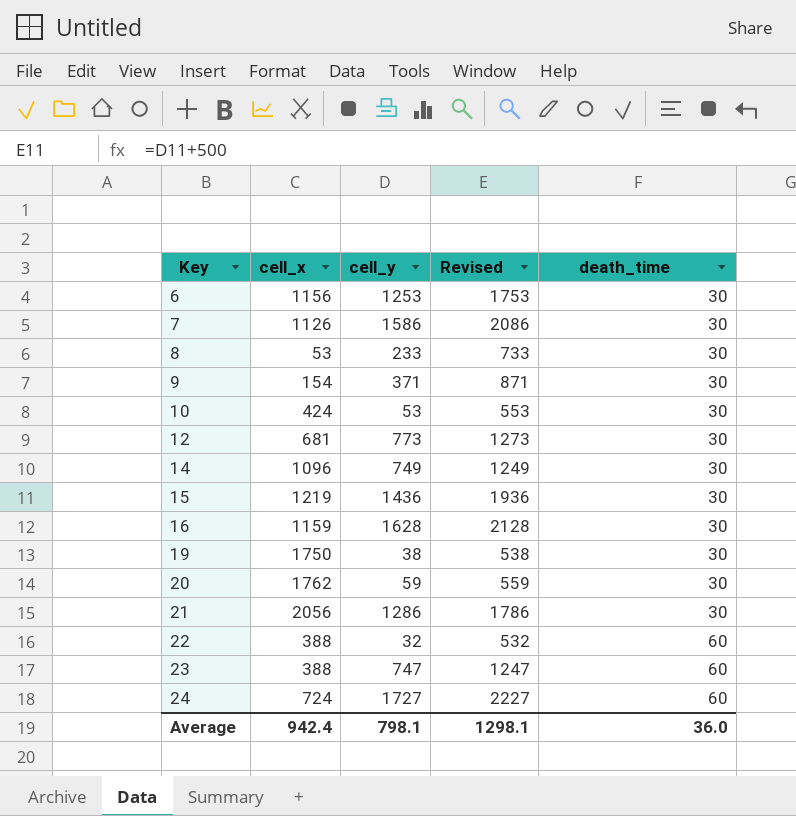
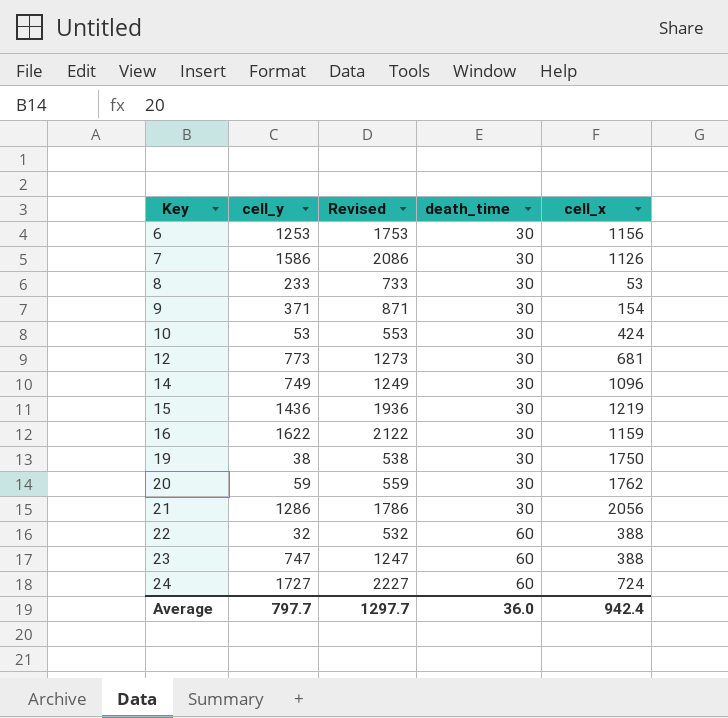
column cell_x | position: 2 -> 5
16 | cell_y: 1628 -> 1622
16 | Revised: 2128 -> 2122
Average | cell_y: 798.1 -> 797.7
Average | Revised: 1298.1 -> 1297.7

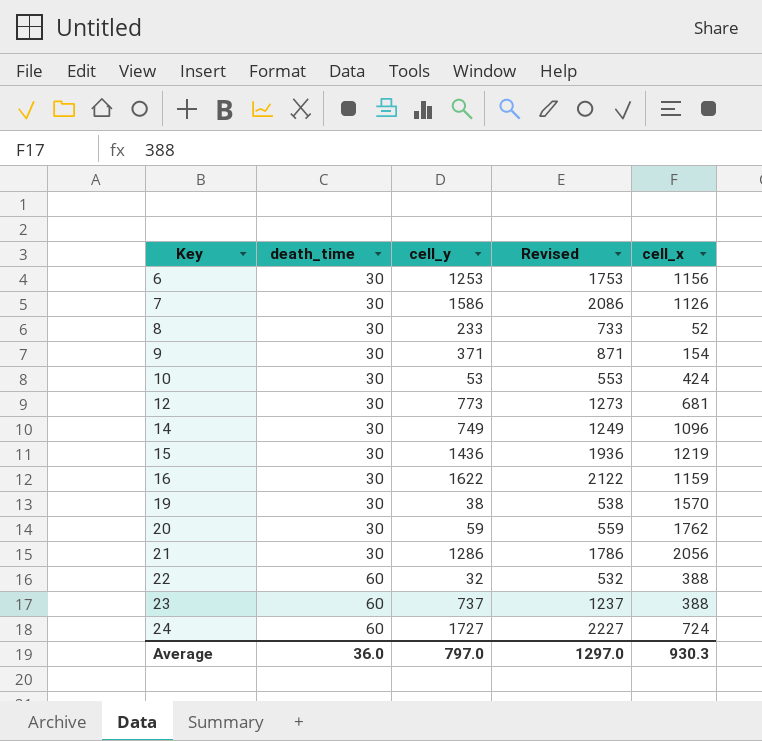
column death_time | position: 4 -> 2
8 | cell_x: 53 -> 52
19 | cell_x: 1750 -> 1570
23 | cell_y: 747 -> 737
23 | Revised: 1247 -> 1237
Average | cell_y: 797.7 -> 797.0
Average | Revised: 1297.7 -> 1297.0
Average | cell_x: 942.4 -> 930.3

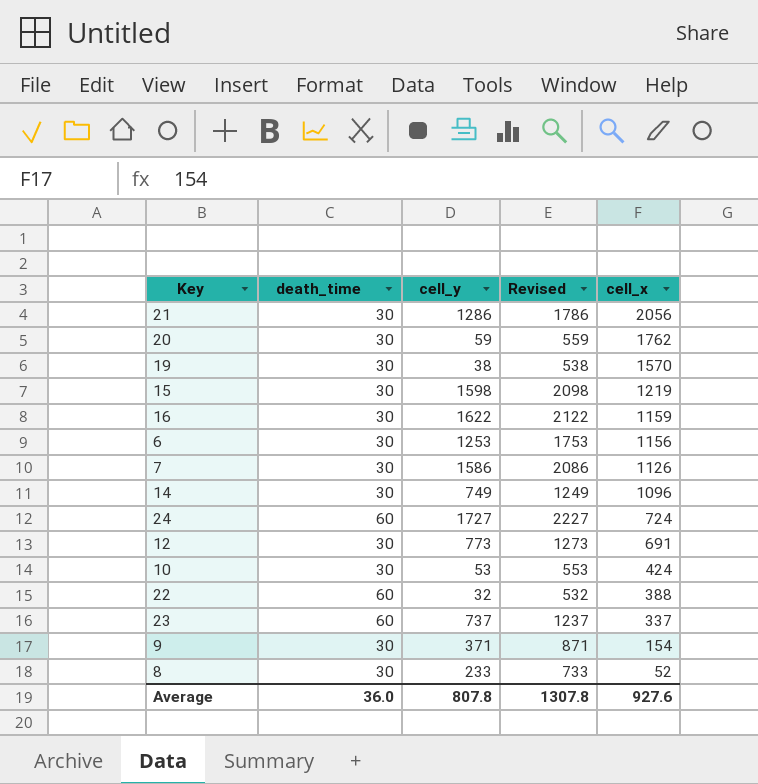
row order: Key ascending -> cell_x descending
15 | cell_y: 1436 -> 1598
15 | Revised: 1936 -> 2098
12 | cell_x: 681 -> 691
23 | cell_x: 388 -> 337
Average | cell_y: 797.0 -> 807.8
Average | Revised: 1297.0 -> 1307.8
Average | cell_x: 930.3 -> 927.6

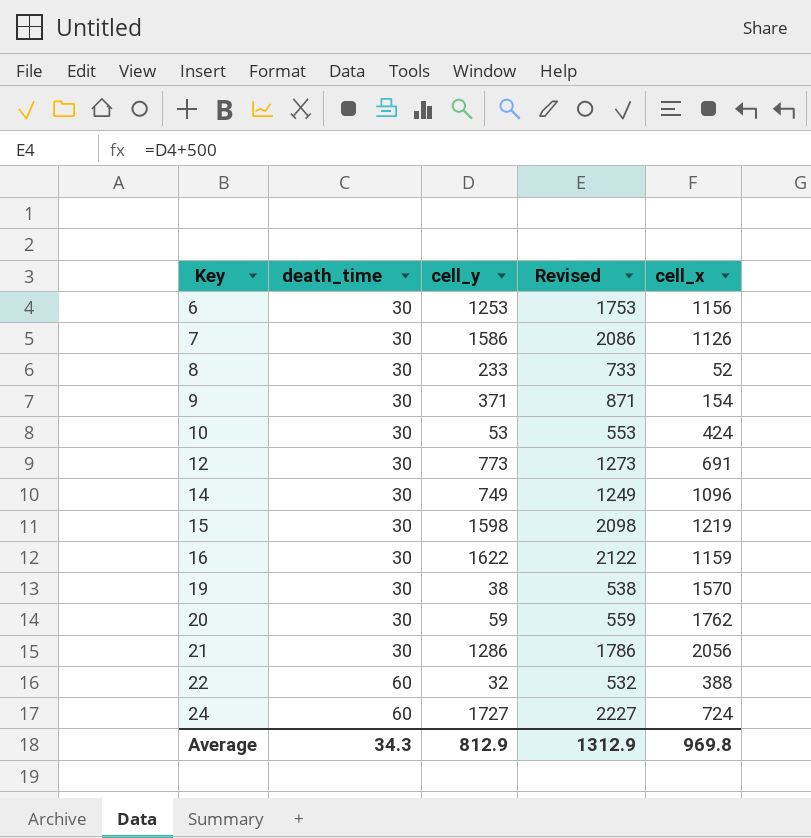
row order: cell_x descending -> Key ascending
row 23: 60 | 737 | 1237 | 337 -> none
Average | death_time: 36.0 -> 34.3
Average | cell_y: 807.8 -> 812.9
Average | Revised: 1307.8 -> 1312.9
Average | cell_x: 927.6 -> 969.8

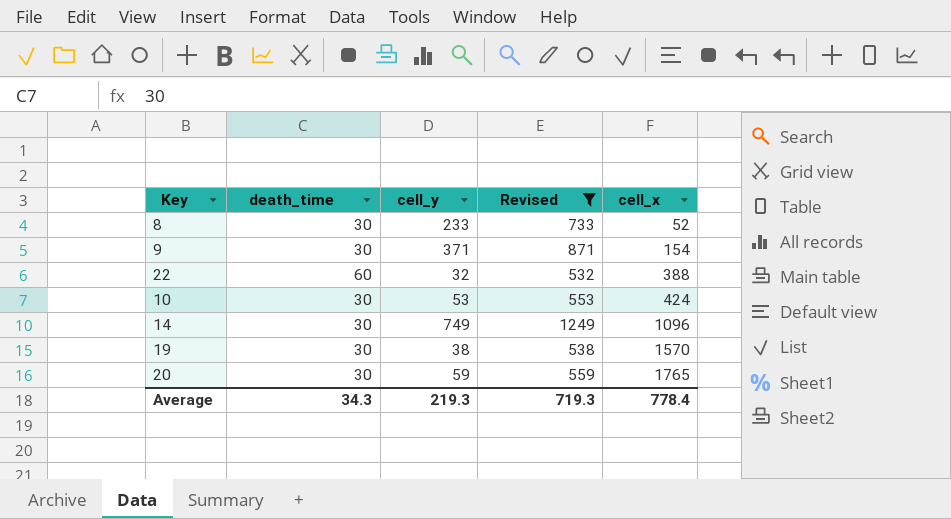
filter: none -> Revised <= 1249
row order: Key ascending -> cell_x ascending
20 | cell_x: 1762 -> 1765
Average | cell_y: 812.9 -> 219.3
Average | Revised: 1312.9 -> 719.3
Average | cell_x: 969.8 -> 778.4

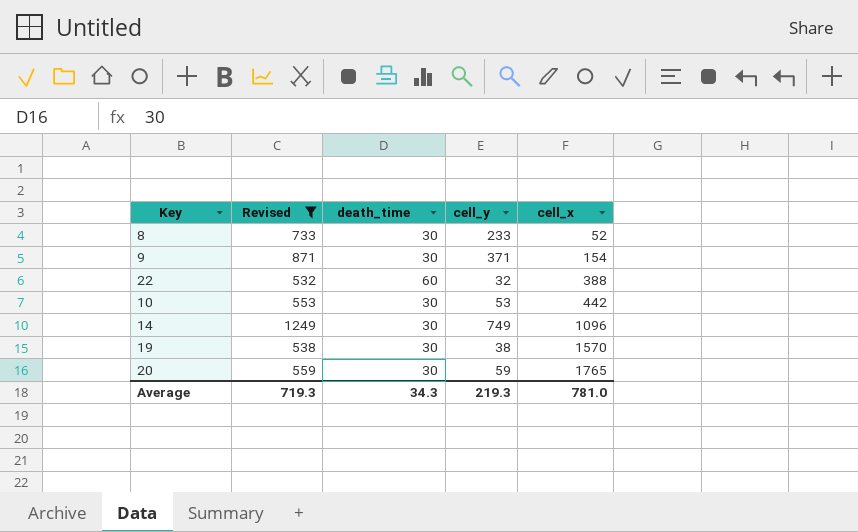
column Revised | position: 4 -> 2
10 | cell_x: 424 -> 442
Average | cell_x: 778.4 -> 781.0

